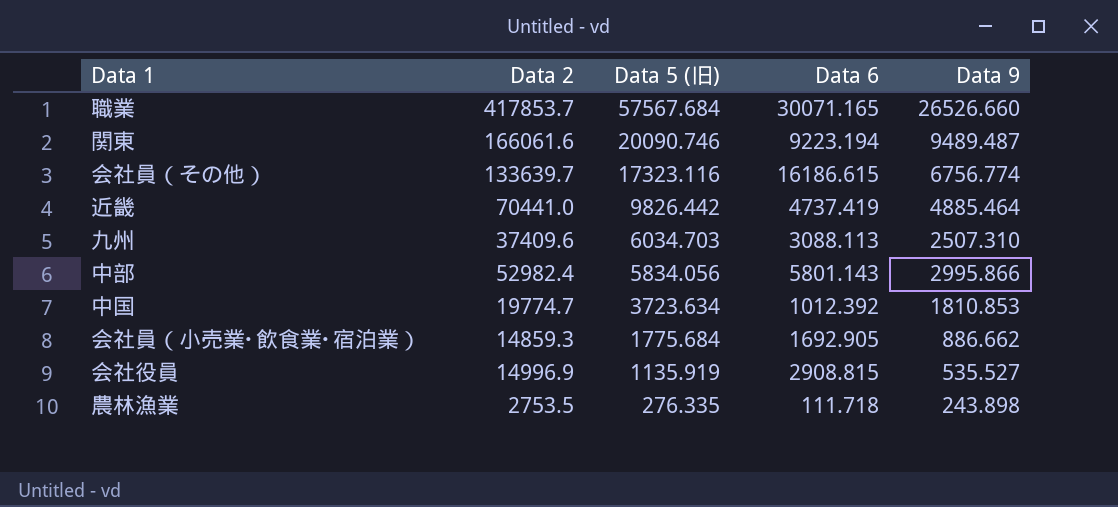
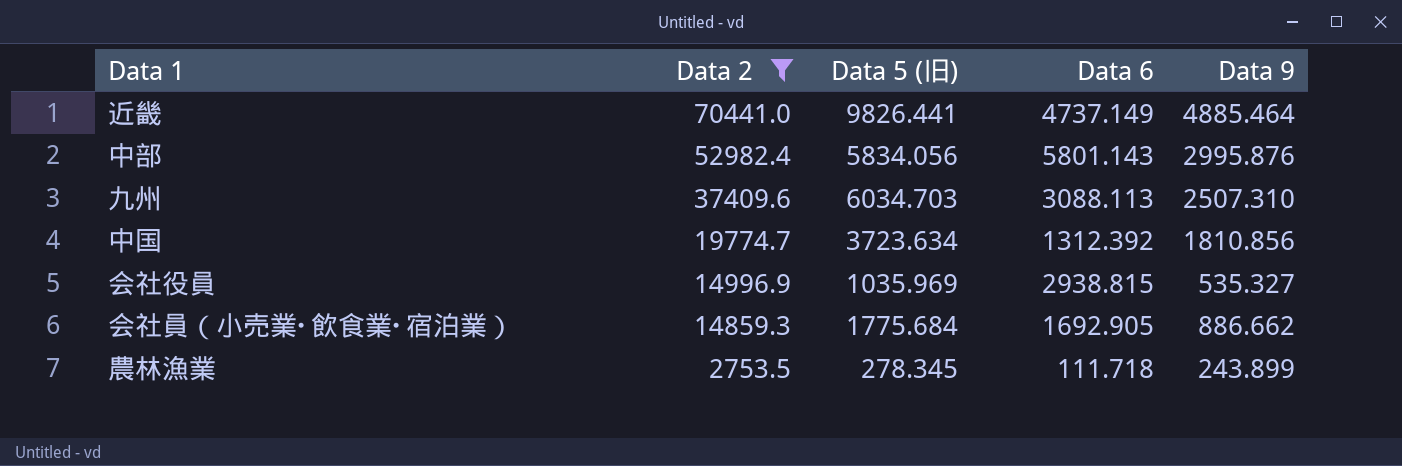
filter: none -> Data 2 <= 70441.0
row order: Data 5 (旧) descending -> Data 2 descending
近畿 | Data 5 (旧): 9826.442 -> 9826.441
近畿 | Data 6: 4737.419 -> 4737.149
中部 | Data 9: 2995.866 -> 2995.876
中国 | Data 6: 1012.392 -> 1312.392
中国 | Data 9: 1810.853 -> 1810.856
会社役員 | Data 5 (旧): 1135.919 -> 1035.969
会社役員 | Data 6: 2908.815 -> 2938.815
会社役員 | Data 9: 535.527 -> 535.327
農林漁業 | Data 5 (旧): 276.335 -> 278.345
農林漁業 | Data 9: 243.898 -> 243.899

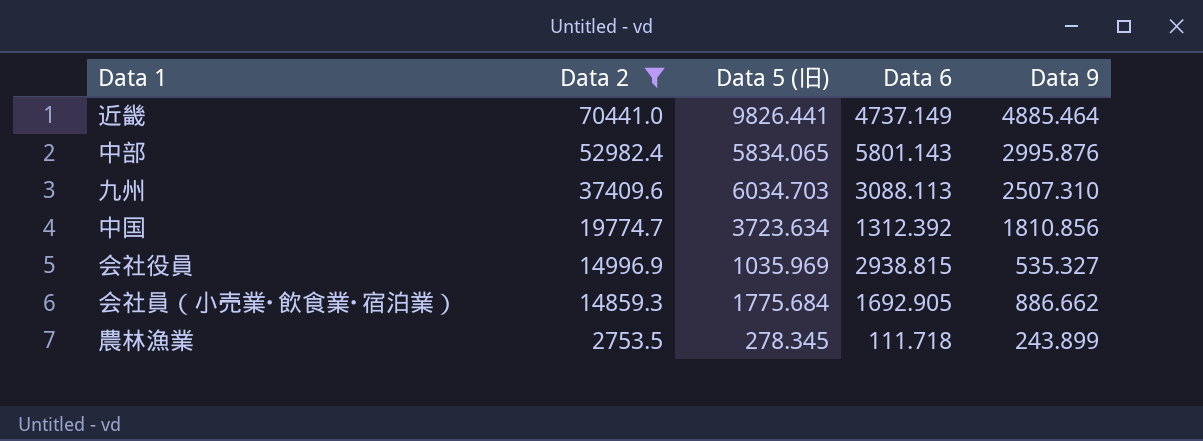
中部 | Data 5 (旧): 5834.056 -> 5834.065

